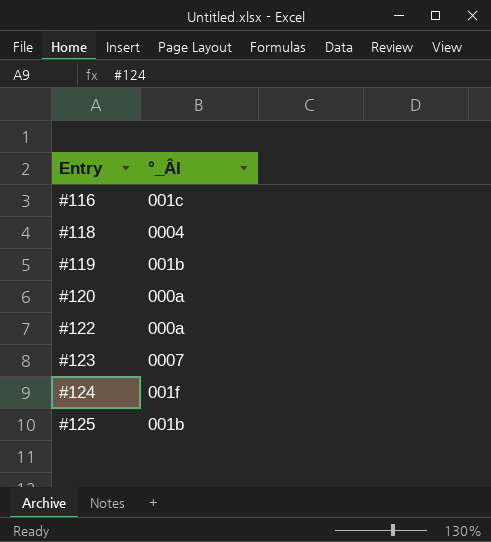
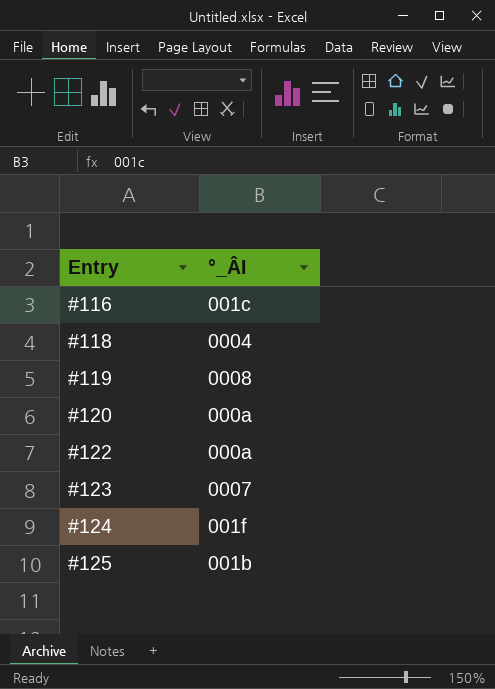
#119 | °_ÂI: 001b -> 0008

